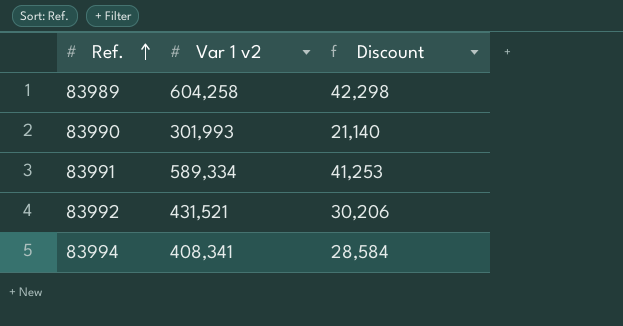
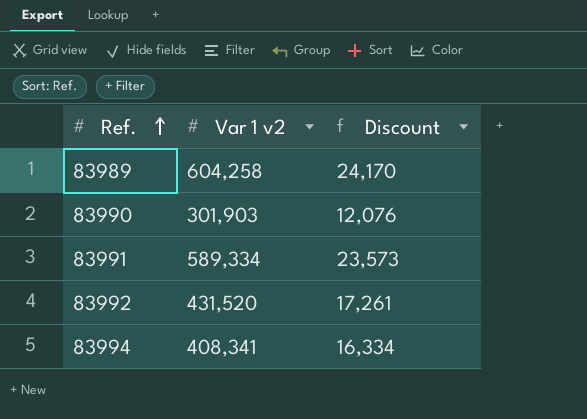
column Discount | formula: [Var 1 v2] * 0.07 -> [Var 1 v2] * 0.04
83990 | Var 1 v2: 301,993 -> 301,903
83992 | Var 1 v2: 431,521 -> 431,520

